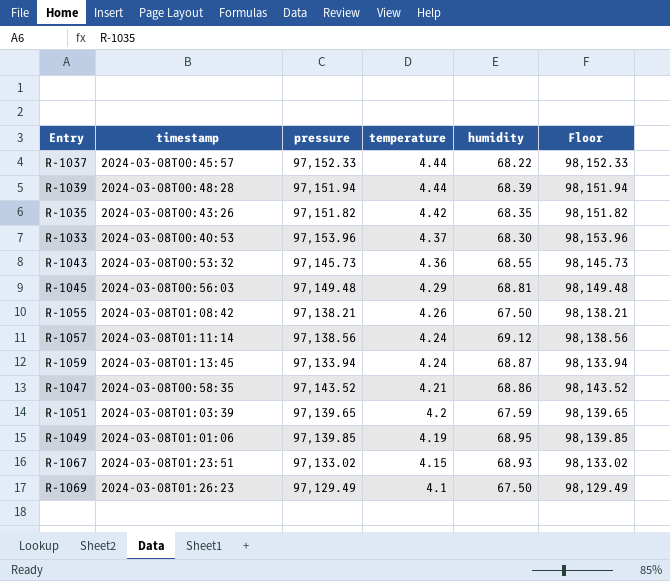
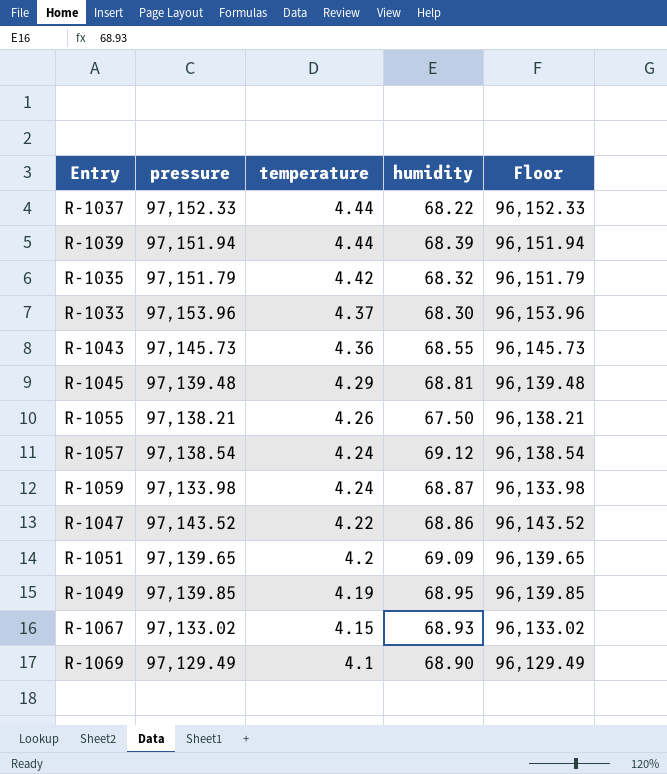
column timestamp | position: 2 -> none
column Floor | formula: [pressure] + 1000 -> [pressure] - 1000
R-1035 | pressure: 97,151.82 -> 97,151.79
R-1035 | humidity: 68.35 -> 68.32
R-1045 | pressure: 97,149.48 -> 97,139.48
R-1057 | pressure: 97,138.56 -> 97,138.54
R-1059 | pressure: 97,133.94 -> 97,133.98
R-1047 | temperature: 4.21 -> 4.22
R-1051 | humidity: 67.59 -> 69.09
R-1069 | humidity: 67.50 -> 68.90

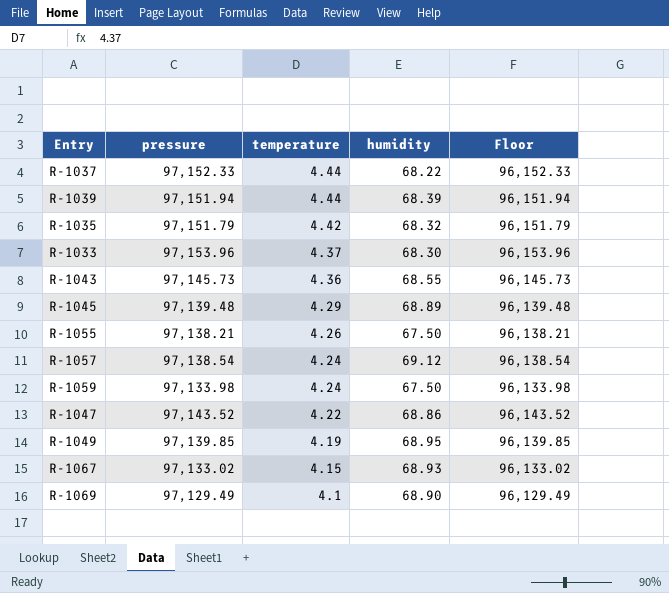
row R-1051: 97,139.65 | 4.2 | 69.09 | 96,139.65 -> none
R-1045 | humidity: 68.81 -> 68.89
R-1059 | humidity: 68.87 -> 67.50

